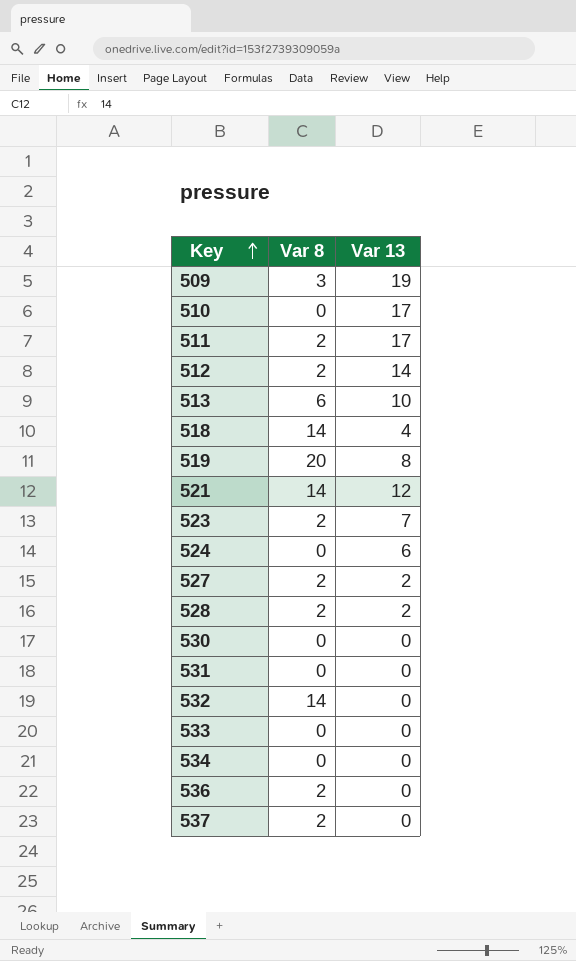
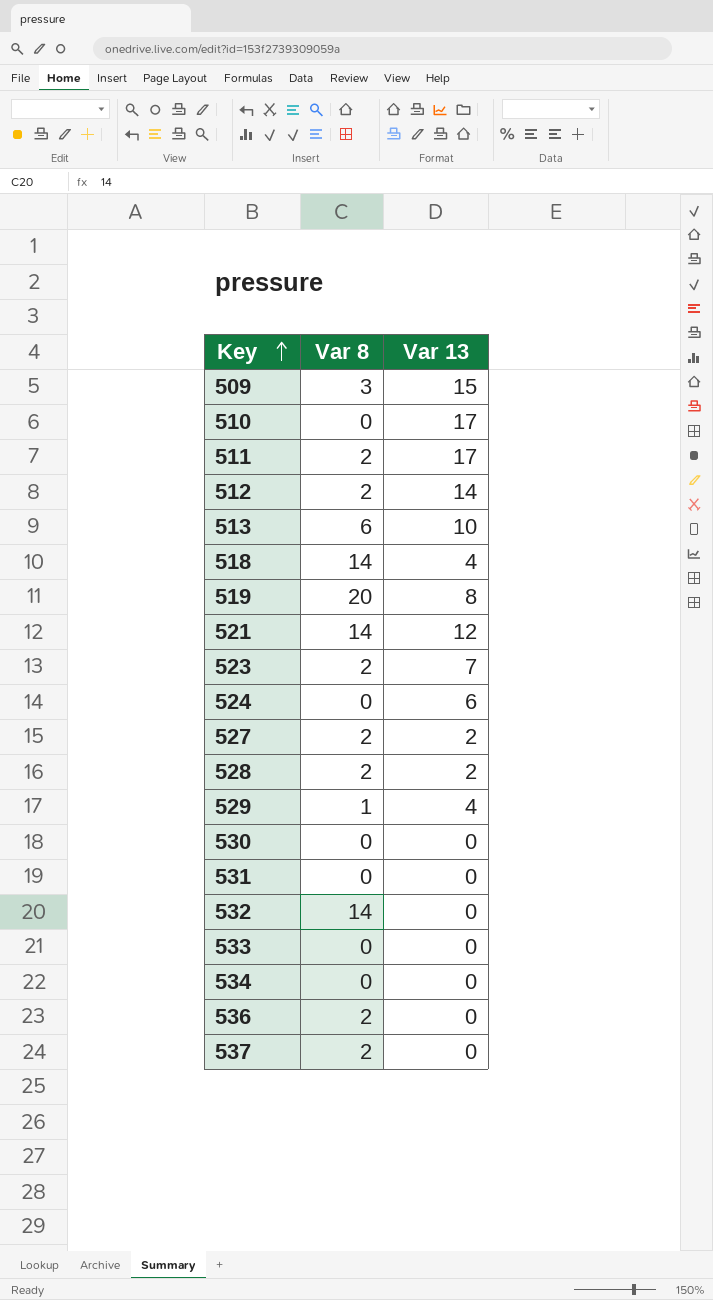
509 | Var 13: 19 -> 15
row 529: none -> 1 | 4

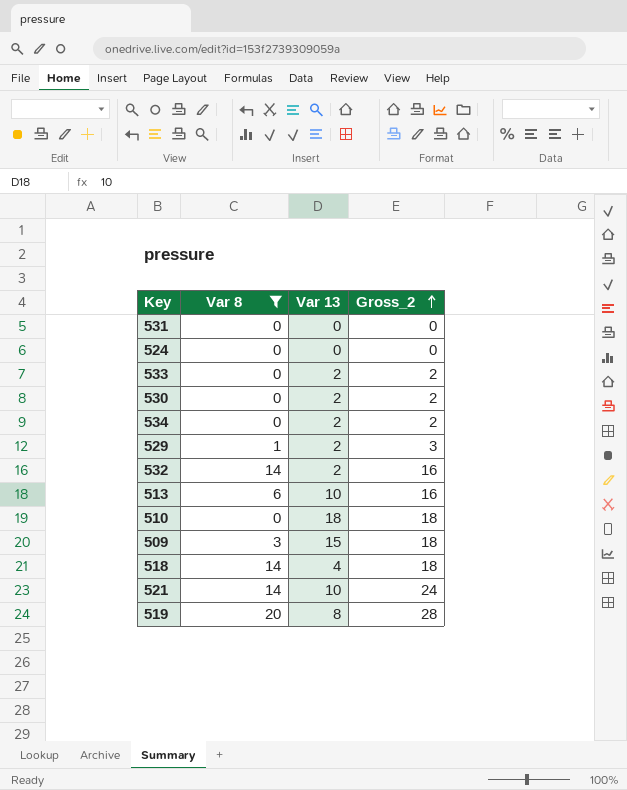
filter: none -> Var 8 != 2
row order: Key ascending -> Gross_2 ascending
column Gross_2 | formula: none -> [Var 8] + [Var 13]
524 | Var 13: 6 -> 0
533 | Var 13: 0 -> 2
530 | Var 13: 0 -> 2
534 | Var 13: 0 -> 2
529 | Var 13: 4 -> 2
532 | Var 13: 0 -> 2
510 | Var 13: 17 -> 18
521 | Var 13: 12 -> 10

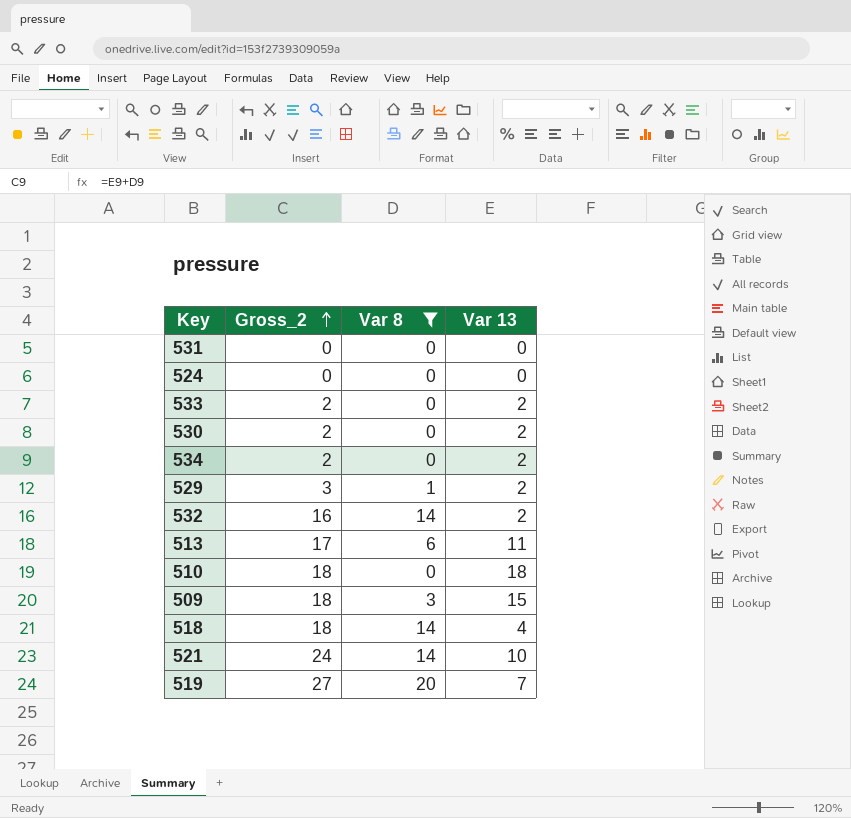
column Gross_2 | position: 4 -> 2
513 | Gross_2: 16 -> 17
513 | Var 13: 10 -> 11
519 | Gross_2: 28 -> 27
519 | Var 13: 8 -> 7

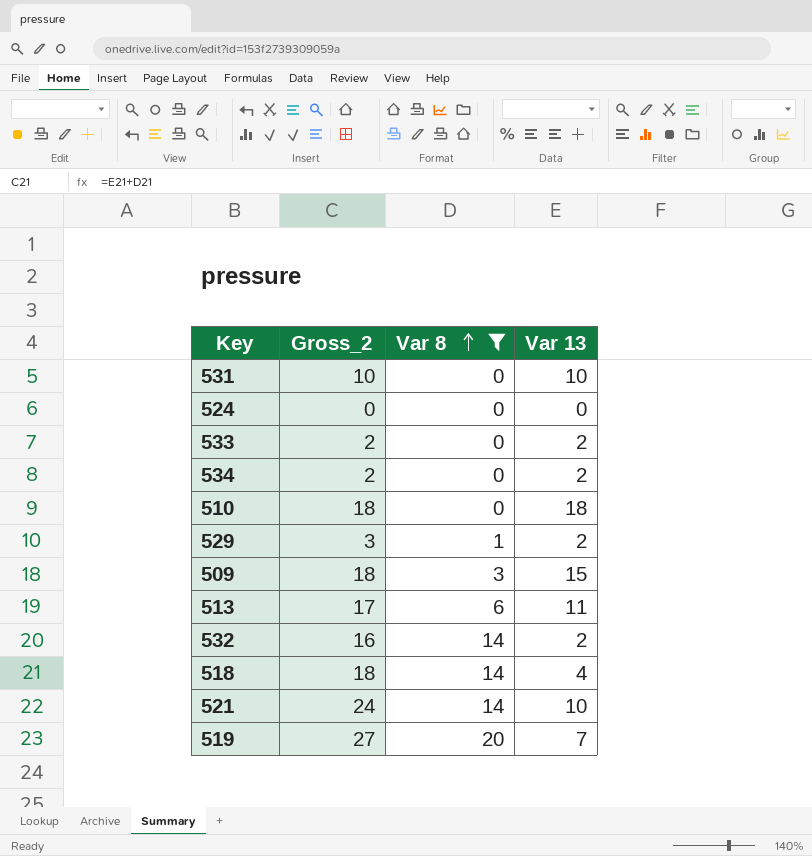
row order: Gross_2 ascending -> Var 8 ascending
row 530: 2 | 0 | 2 -> none
531 | Gross_2: 0 -> 10
531 | Var 13: 0 -> 10

